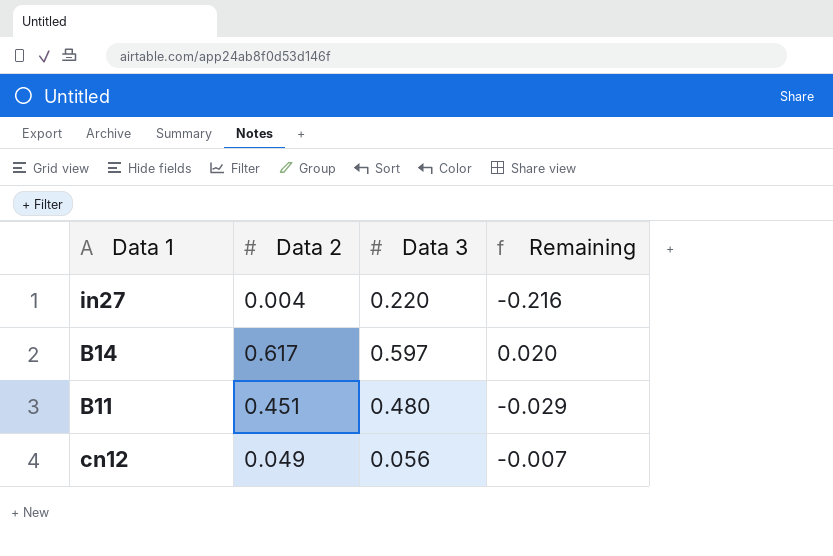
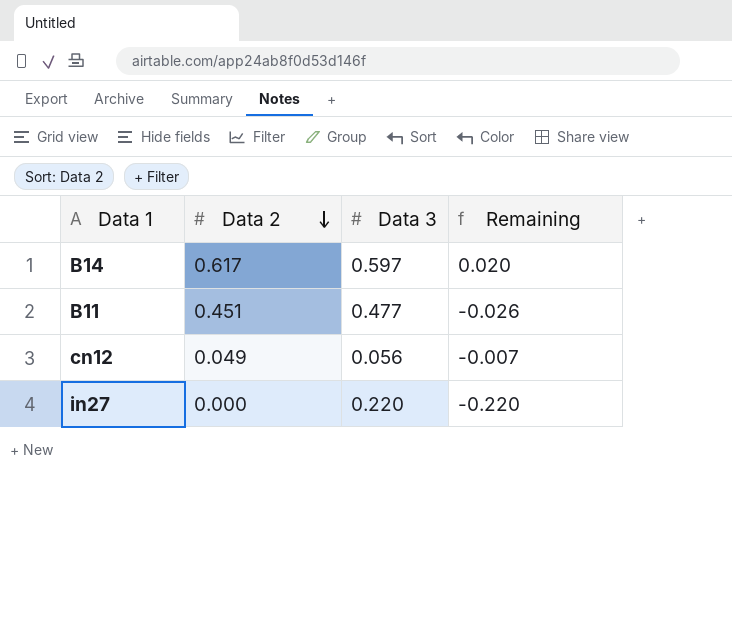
row order: none -> Data 2 descending
B11 | Data 3: 0.480 -> 0.477
B11 | Remaining: -0.029 -> -0.026
in27 | Data 2: 0.004 -> 0.000
in27 | Remaining: -0.216 -> -0.220

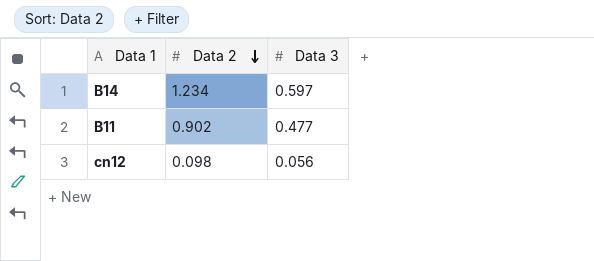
column Remaining | formula: [Data 2] - [Data 3] -> none
row in27: 0.000 | 0.220 | -0.220 -> none
B14 | Data 2: 0.617 -> 1.234
B11 | Data 2: 0.451 -> 0.902
cn12 | Data 2: 0.049 -> 0.098

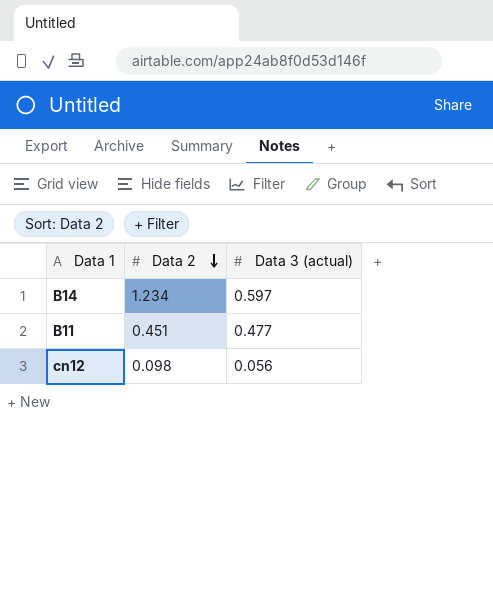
column name: Data 3 -> Data 3 (actual)
B11 | Data 2: 0.902 -> 0.451

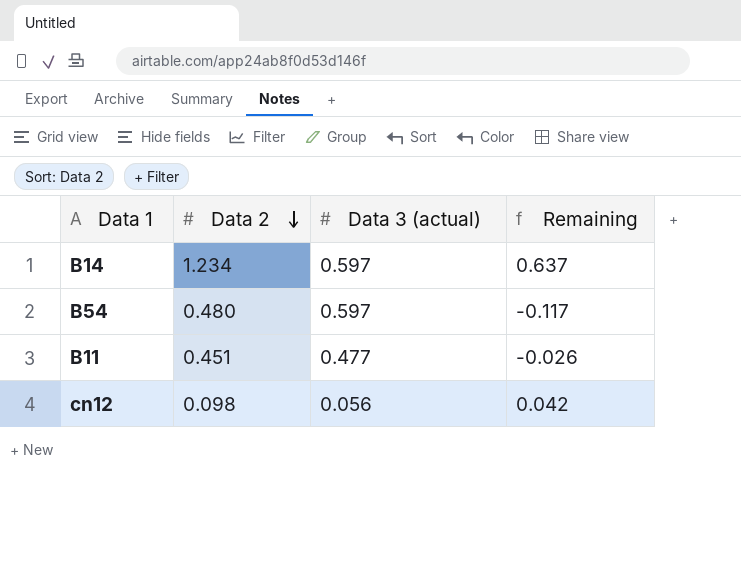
column Remaining | formula: none -> [Data 2] - [Data 3 (actual)]
row B54: none -> 0.480 | 0.597 | -0.117

